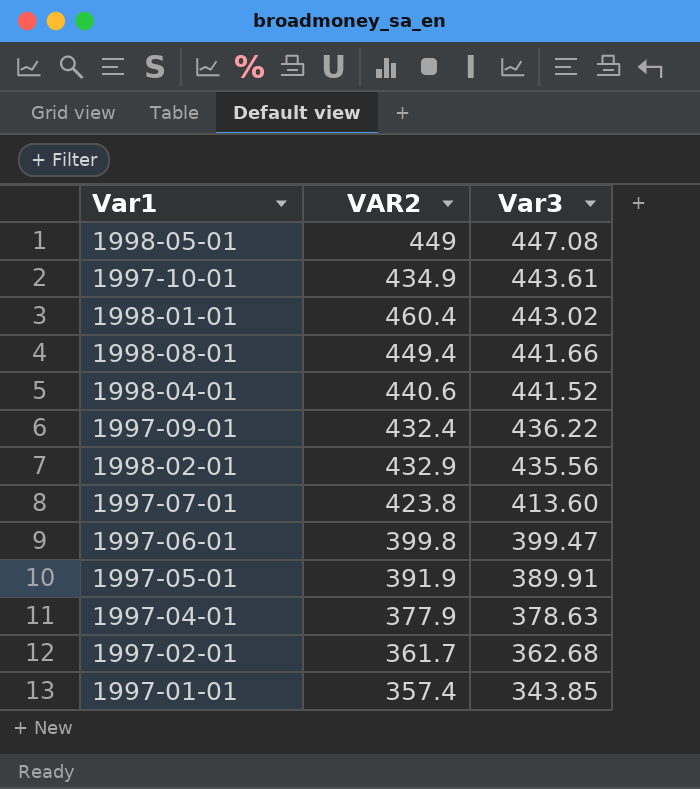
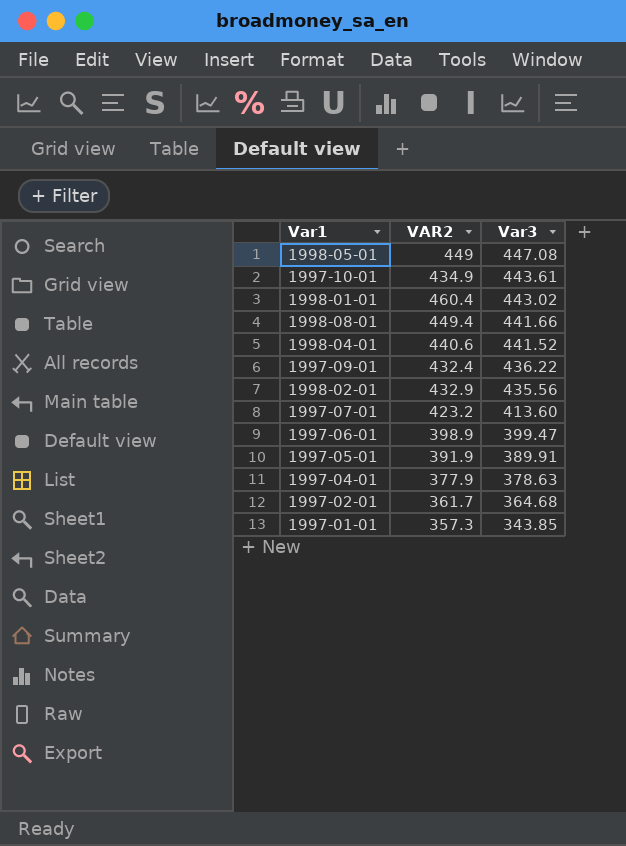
1997-07-01 | VAR2: 423.8 -> 423.2
1997-06-01 | VAR2: 399.8 -> 398.9
1997-02-01 | Var3: 362.68 -> 364.68
1997-01-01 | VAR2: 357.4 -> 357.3

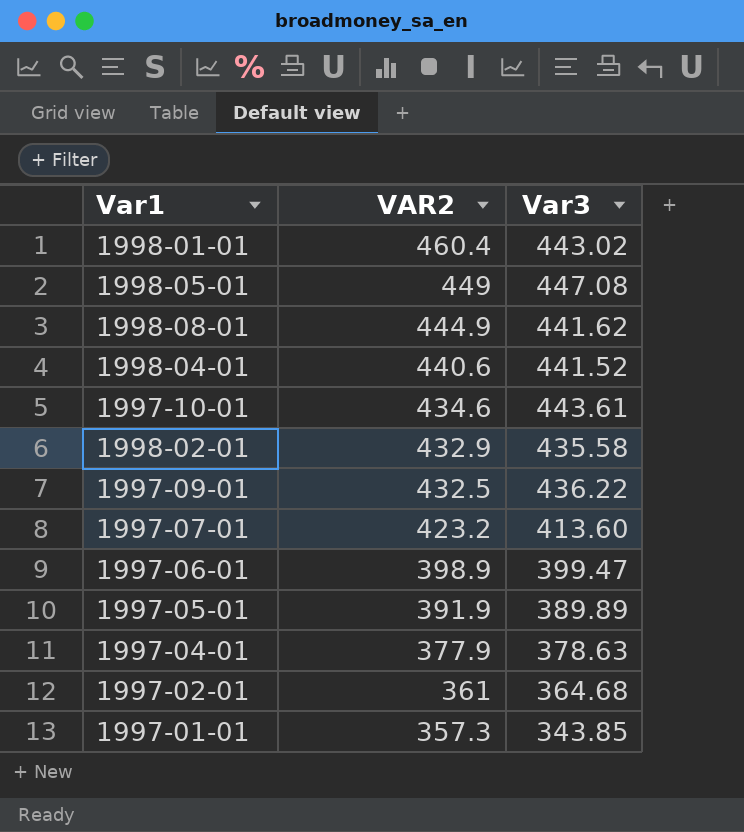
row order: Var3 descending -> VAR2 descending
1998-08-01 | VAR2: 449.4 -> 444.9
1998-08-01 | Var3: 441.66 -> 441.62
1997-10-01 | VAR2: 434.9 -> 434.6
1998-02-01 | Var3: 435.56 -> 435.58
1997-09-01 | VAR2: 432.4 -> 432.5
1997-05-01 | Var3: 389.91 -> 389.89
1997-02-01 | VAR2: 361.7 -> 361

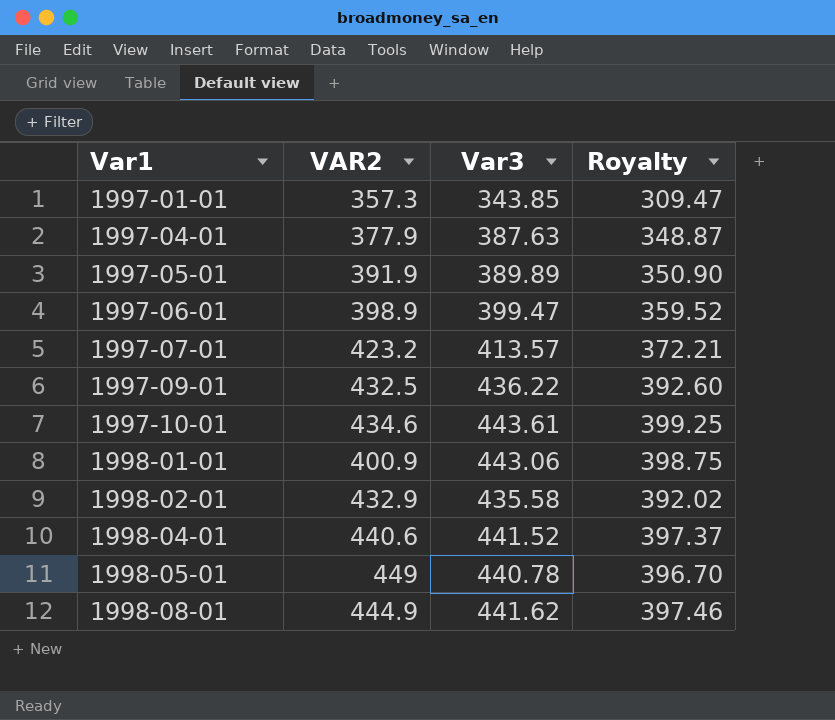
row order: VAR2 descending -> Var1 ascending
column Royalty | formula: none -> [Var3] * 0.9
row 1997-02-01: 361 | 364.68 -> none
1997-04-01 | Var3: 378.63 -> 387.63
1997-07-01 | Var3: 413.60 -> 413.57
1998-01-01 | VAR2: 460.4 -> 400.9
1998-01-01 | Var3: 443.02 -> 443.06
1998-05-01 | Var3: 447.08 -> 440.78

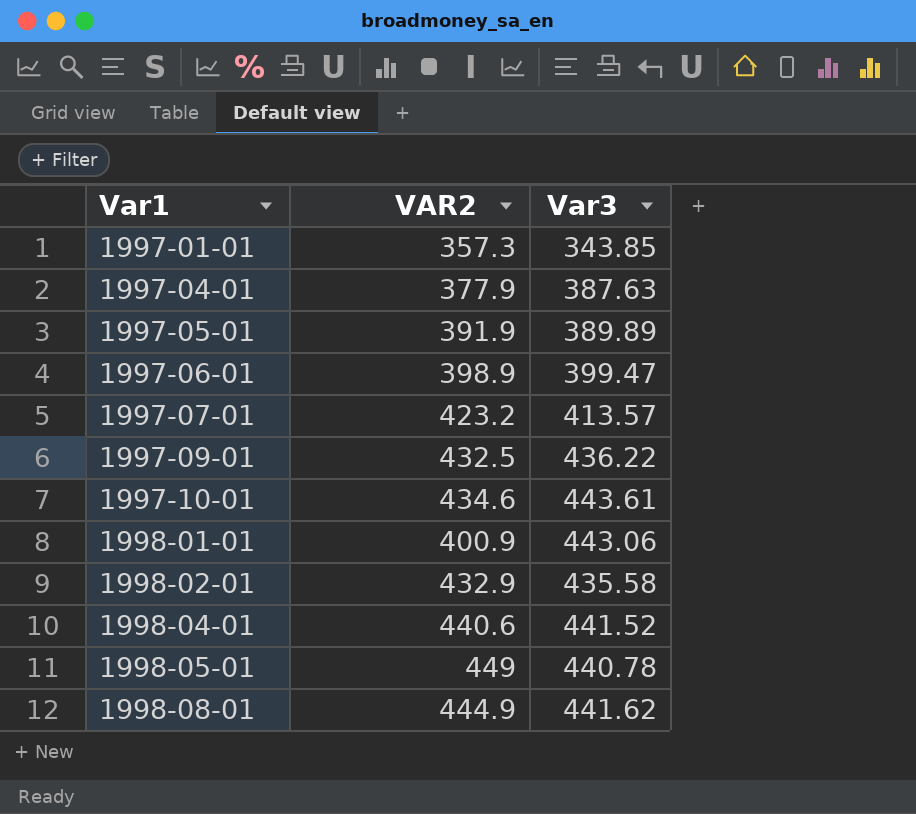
column Royalty | formula: [Var3] * 0.9 -> none

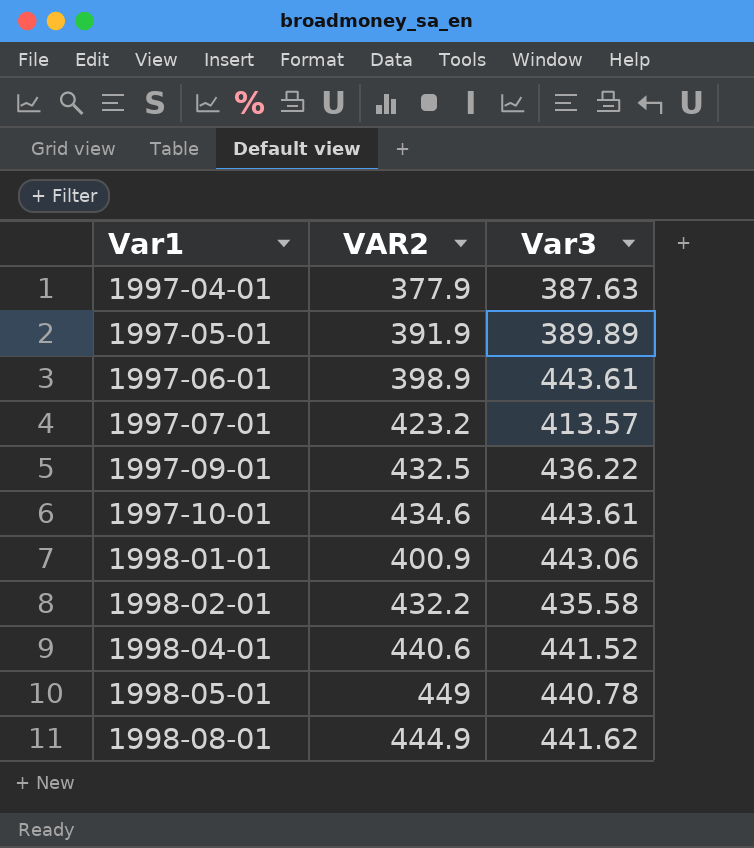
row 1997-01-01: 357.3 | 343.85 -> none
1997-06-01 | Var3: 399.47 -> 443.61
1998-02-01 | VAR2: 432.9 -> 432.2

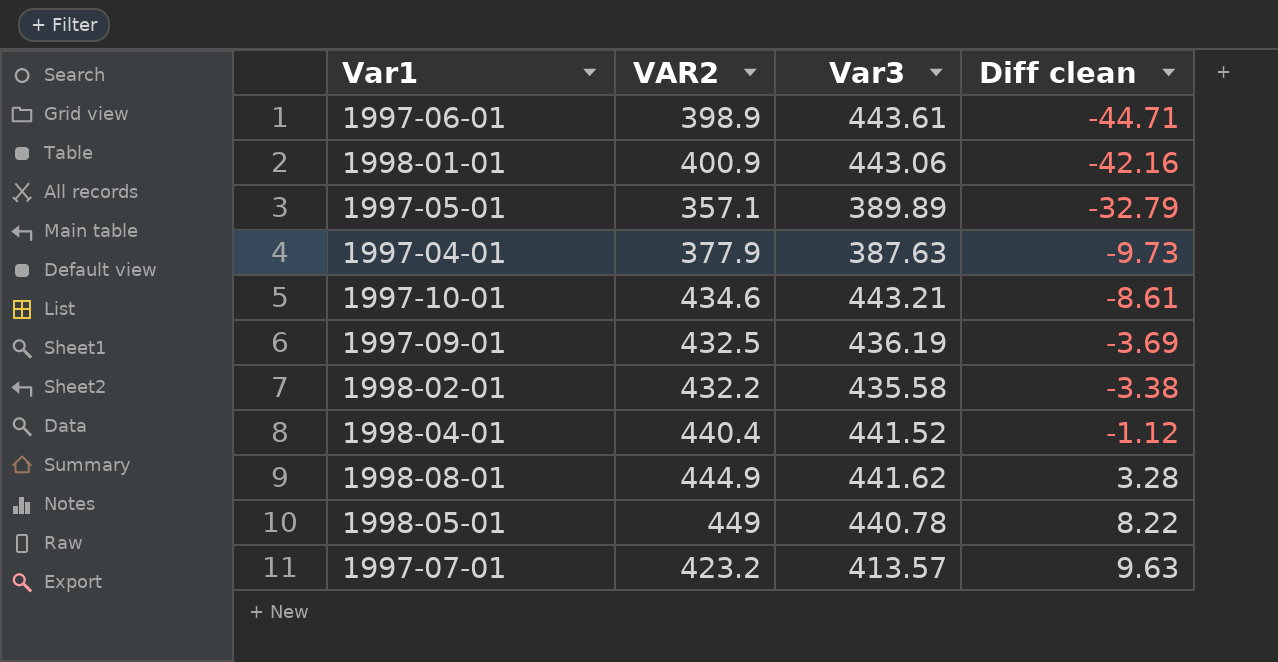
row order: Var1 ascending -> Diff clean ascending
column Diff clean | formula: none -> [VAR2] - [Var3]
1997-05-01 | VAR2: 391.9 -> 357.1
1997-10-01 | Var3: 443.61 -> 443.21
1997-09-01 | Var3: 436.22 -> 436.19
1998-04-01 | VAR2: 440.6 -> 440.4

